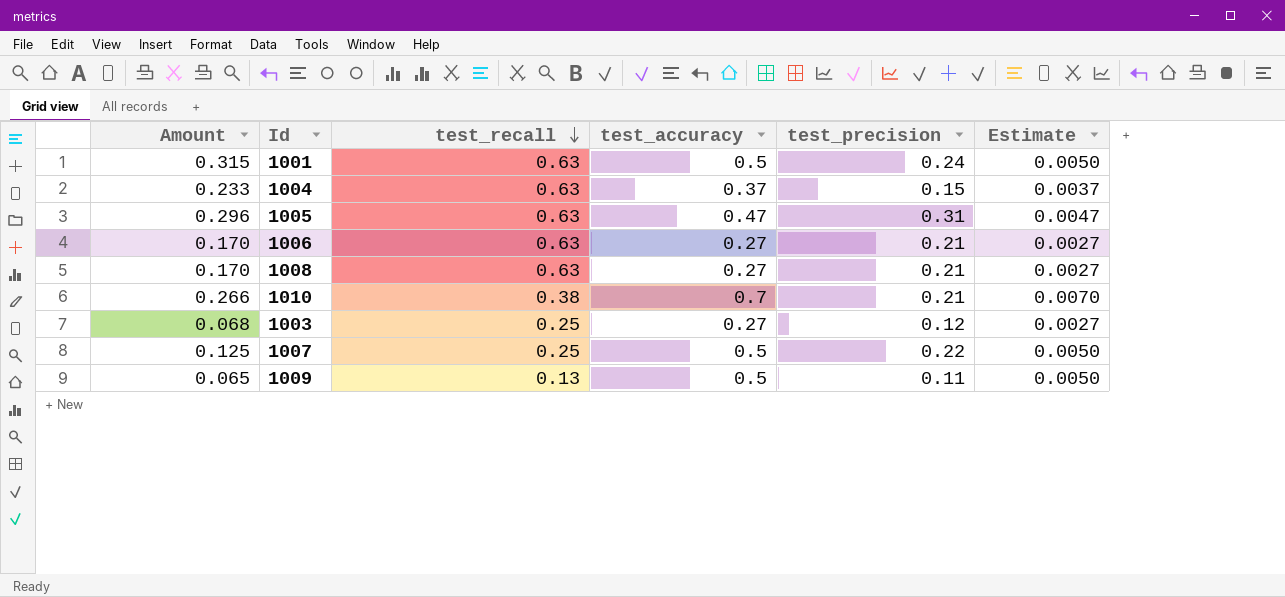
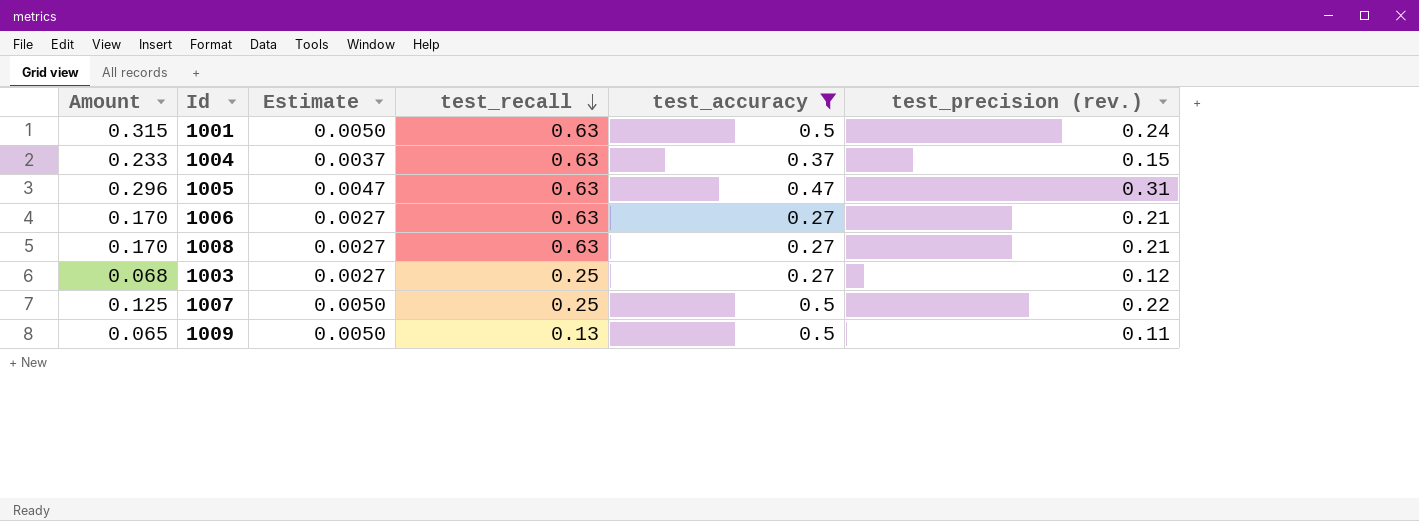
filter: none -> test_accuracy != 0.7
column Estimate | position: 6 -> 3
column name: test_precision -> test_precision (rev.)

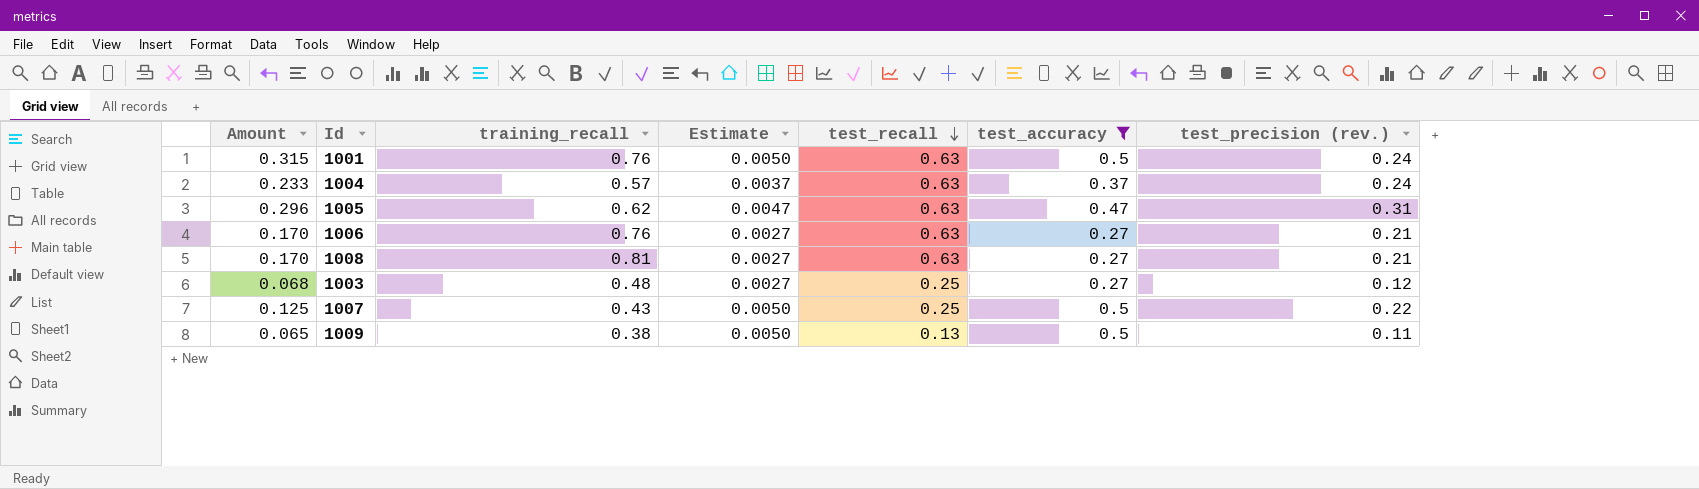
column training_recall | position: none -> 3
1004 | test_precision (rev.): 0.15 -> 0.24

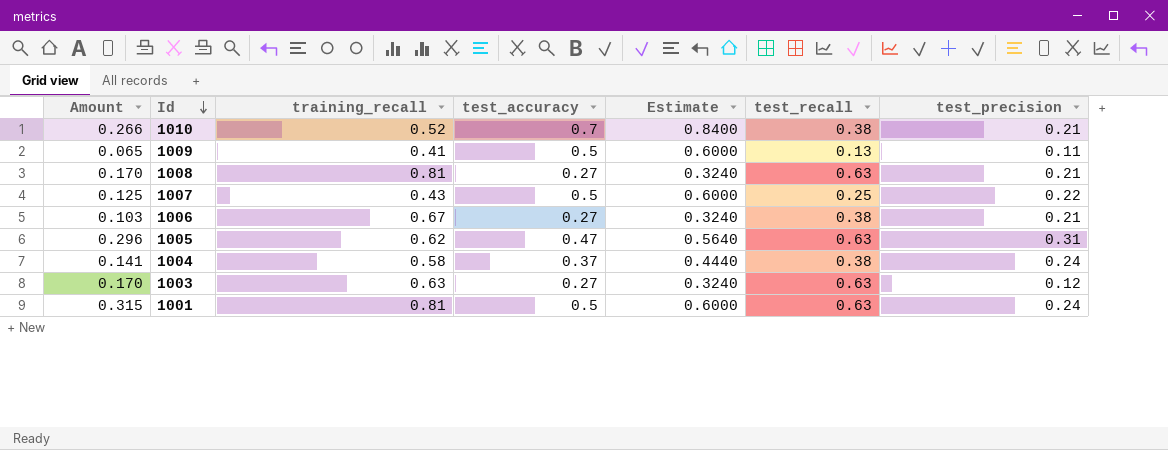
filter: test_accuracy != 0.7 -> none
row order: test_recall descending -> Id descending
column test_accuracy | position: 6 -> 4
column Estimate | formula: [test_accuracy] * 0.01 -> [test_accuracy] * 1.2
column name: test_precision (rev.) -> test_precision
1009 | training_recall: 0.38 -> 0.41
1006 | Amount: 0.170 -> 0.103
1006 | training_recall: 0.76 -> 0.67
1006 | test_recall: 0.63 -> 0.38
1004 | Amount: 0.233 -> 0.141
1004 | training_recall: 0.57 -> 0.58
1004 | test_recall: 0.63 -> 0.38
1003 | Amount: 0.068 -> 0.170
1003 | training_recall: 0.48 -> 0.63
1003 | test_recall: 0.25 -> 0.63
1001 | training_recall: 0.76 -> 0.81

